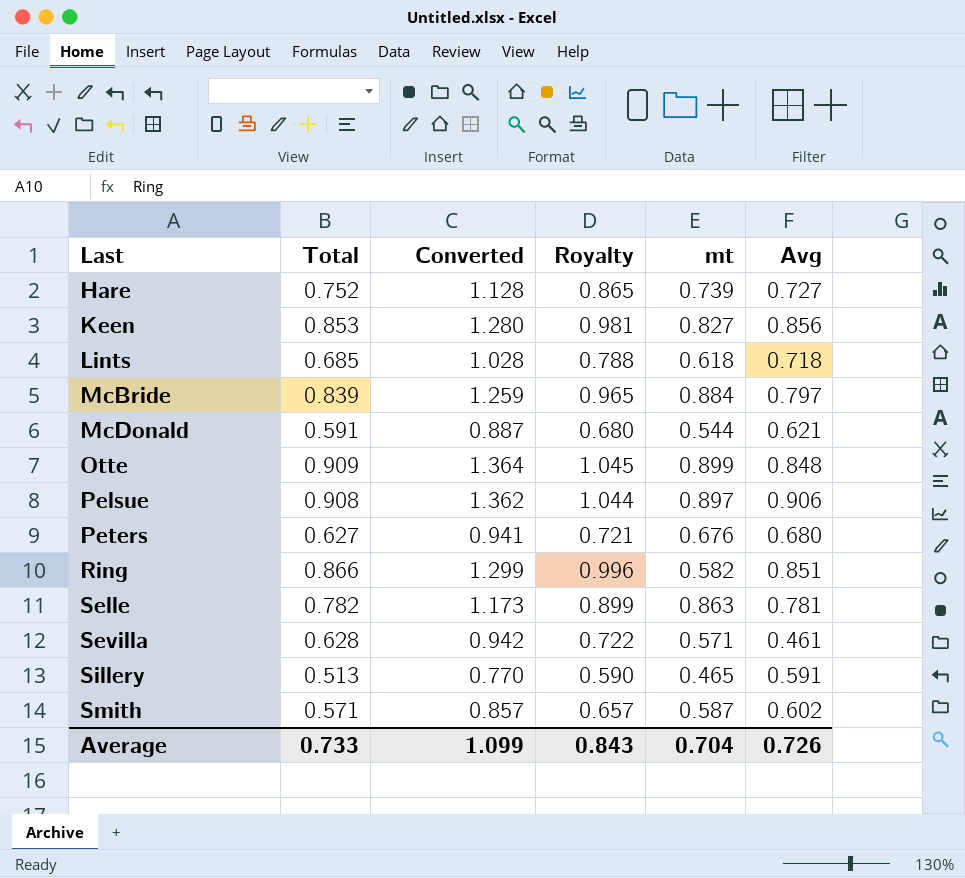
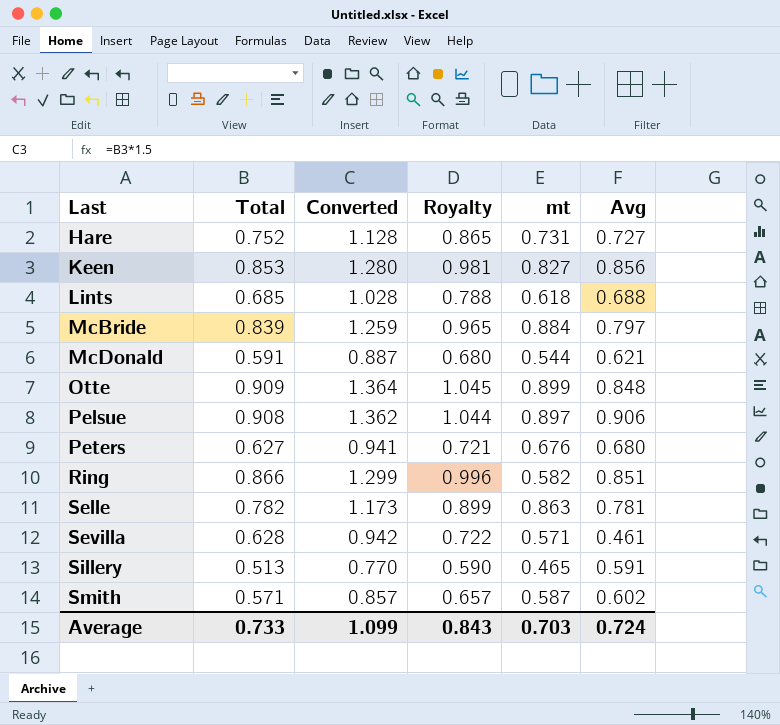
Hare | mt: 0.739 -> 0.731
Lints | Avg: 0.718 -> 0.688
Average | mt: 0.704 -> 0.703
Average | Avg: 0.726 -> 0.724

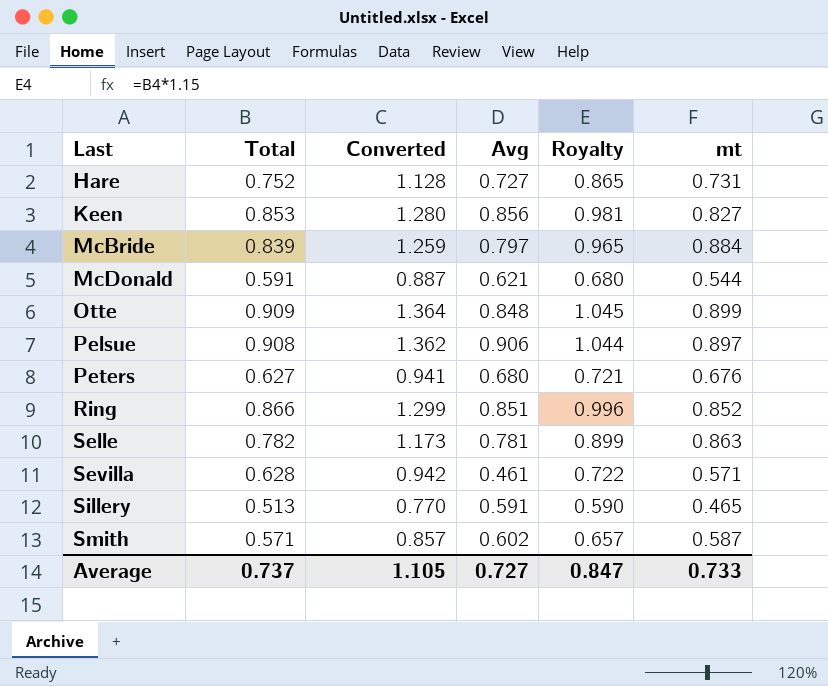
column Avg | position: 6 -> 4
row Lints: 0.685 | 1.028 | 0.788 | 0.618 | 0.688 -> none
Ring | mt: 0.582 -> 0.852
Average | Total: 0.733 -> 0.737
Average | Converted: 1.099 -> 1.105
Average | Avg: 0.724 -> 0.727
Average | Royalty: 0.843 -> 0.847
Average | mt: 0.703 -> 0.733

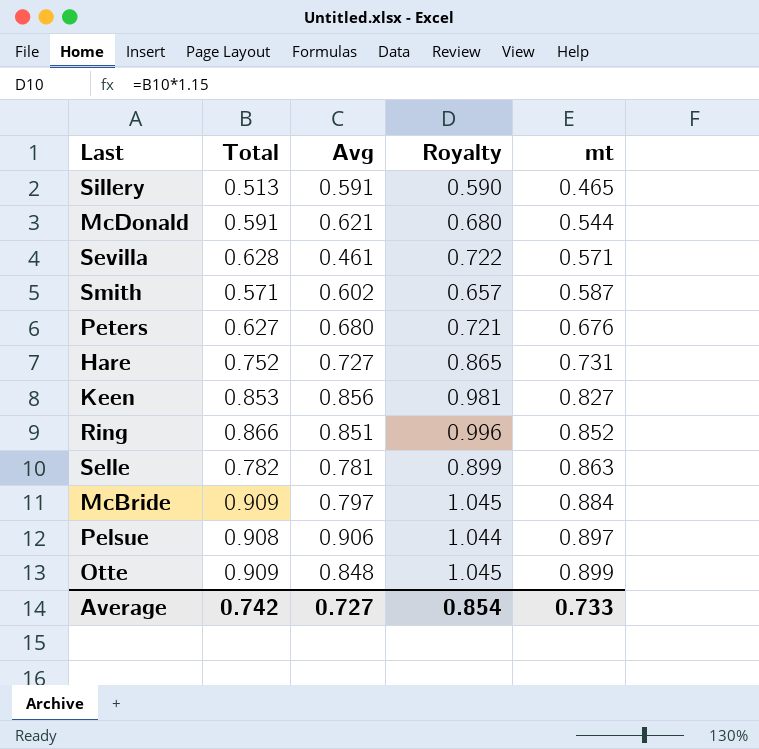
row order: Last ascending -> mt ascending
column Converted | formula: [Total] * 1.5 -> none
McBride | Total: 0.839 -> 0.909
McBride | Royalty: 0.965 -> 1.045
Average | Total: 0.737 -> 0.742
Average | Royalty: 0.847 -> 0.854

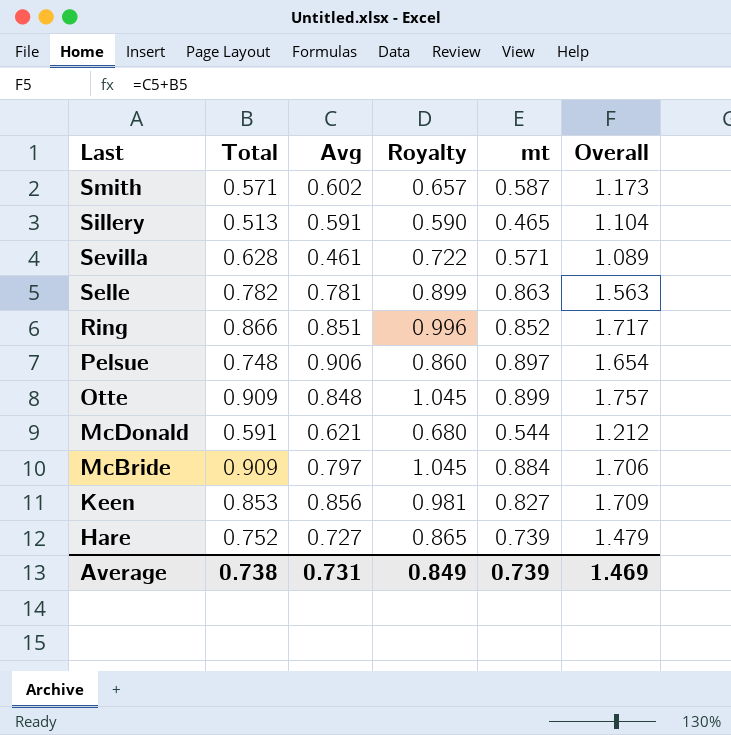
row order: mt ascending -> Last descending
column Overall | formula: none -> [Total] + [Avg]
row Peters: 0.627 | 0.680 | 0.721 | 0.676 -> none
Pelsue | Total: 0.908 -> 0.748
Pelsue | Royalty: 1.044 -> 0.860
Hare | mt: 0.731 -> 0.739
Average | Total: 0.742 -> 0.738
Average | Avg: 0.727 -> 0.731
Average | Royalty: 0.854 -> 0.849
Average | mt: 0.733 -> 0.739

